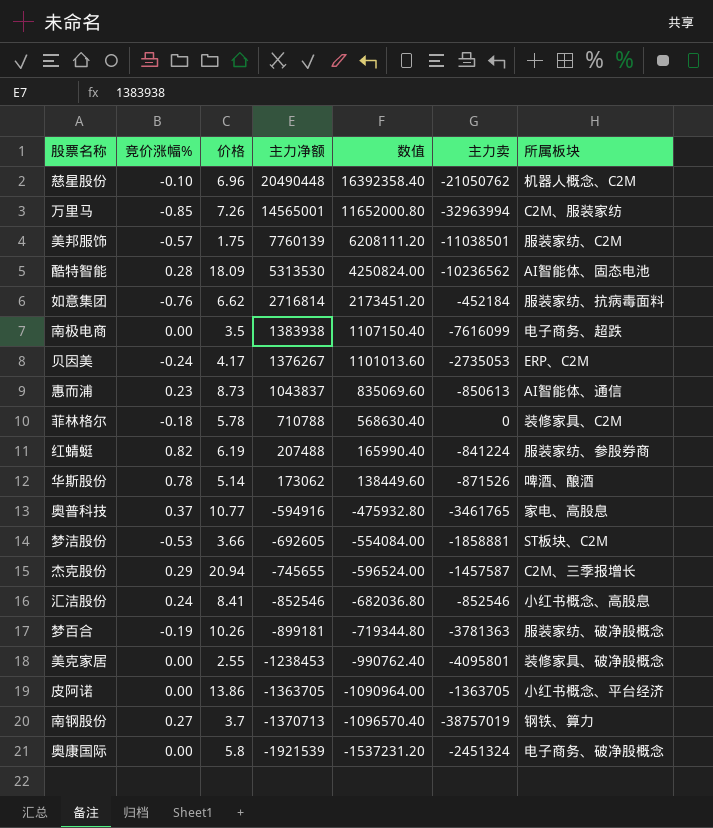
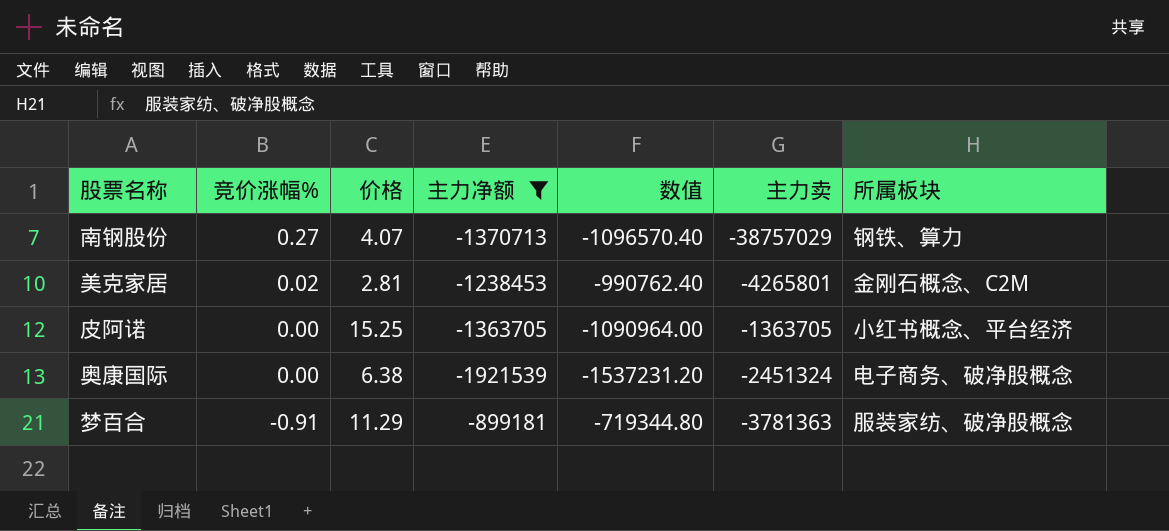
filter: none -> 主力净额 <= -899181
row order: 主力净额 descending -> 竞价涨幅% descending
南钢股份 | 价格: 3.7 -> 4.07
南钢股份 | 主力卖: -38757019 -> -38757029
美克家居 | 竞价涨幅%: 0.00 -> 0.02
美克家居 | 价格: 2.55 -> 2.81
美克家居 | 主力卖: -4095801 -> -4265801
美克家居 | 所属板块: 装修家具、破净股概念 -> 金刚石概念、C2M
皮阿诺 | 价格: 13.86 -> 15.25
奥康国际 | 价格: 5.8 -> 6.38
梦百合 | 竞价涨幅%: -0.19 -> -0.91
梦百合 | 价格: 10.26 -> 11.29

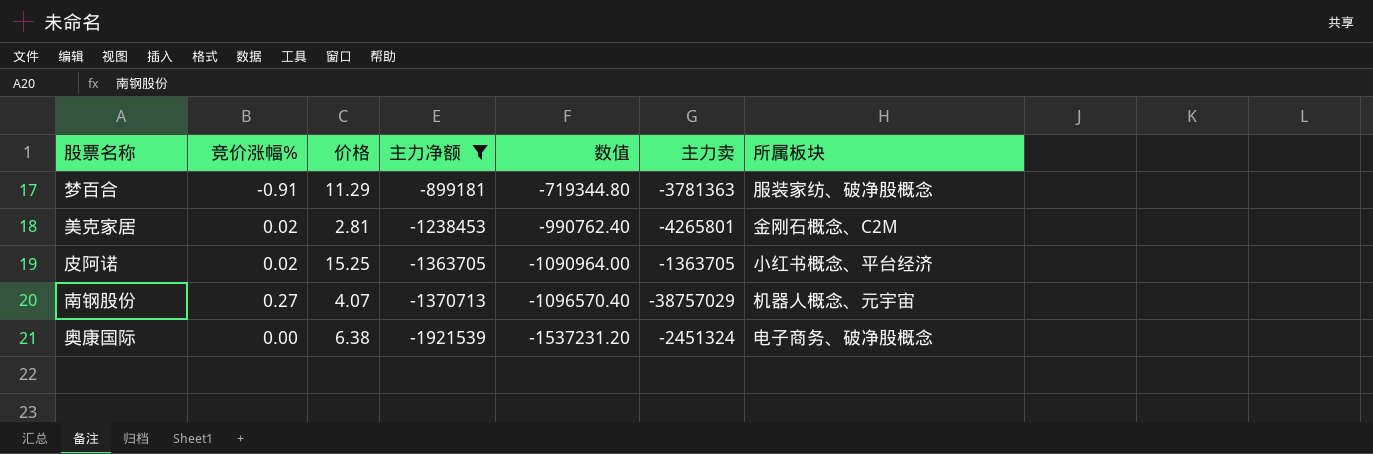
row order: 竞价涨幅% descending -> 主力净额 descending
皮阿诺 | 竞价涨幅%: 0.00 -> 0.02
南钢股份 | 所属板块: 钢铁、算力 -> 机器人概念、元宇宙

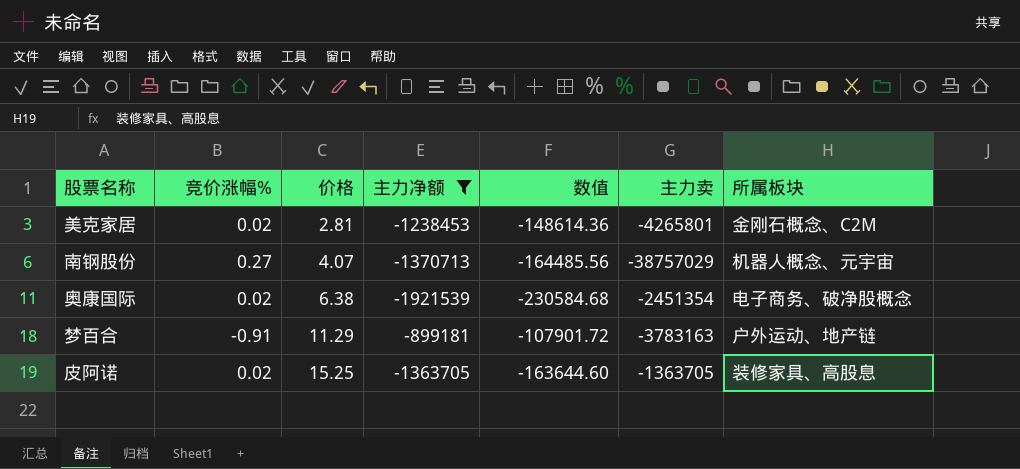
row order: 主力净额 descending -> 价格 ascending
column 数值 | formula: [主力净额] * 0.8 -> [主力净额] * 0.12
奥康国际 | 竞价涨幅%: 0.00 -> 0.02
奥康国际 | 主力卖: -2451324 -> -2451354
梦百合 | 主力卖: -3781363 -> -3783163
梦百合 | 所属板块: 服装家纺、破净股概念 -> 户外运动、地产链
皮阿诺 | 所属板块: 小红书概念、平台经济 -> 装修家具、高股息

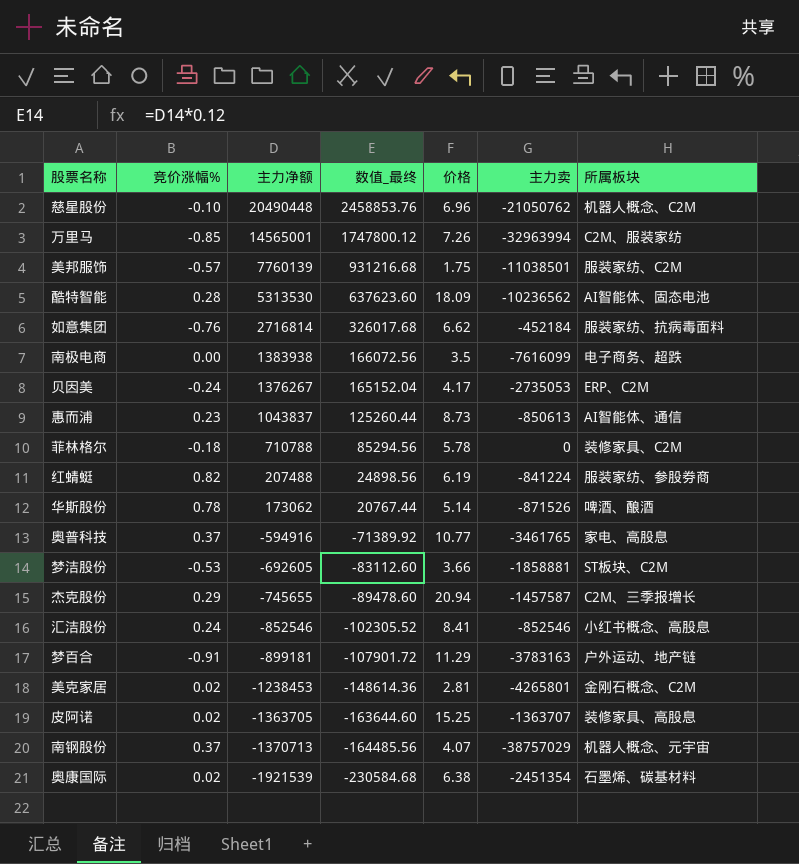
filter: 主力净额 <= -899181 -> none
row order: 价格 ascending -> 主力净额 descending
column name: 数值 -> 数值_最终
column 价格 | position: 3 -> 5
皮阿诺 | 主力卖: -1363705 -> -1363707
南钢股份 | 竞价涨幅%: 0.27 -> 0.37
奥康国际 | 所属板块: 电子商务、破净股概念 -> 石墨烯、碳基材料

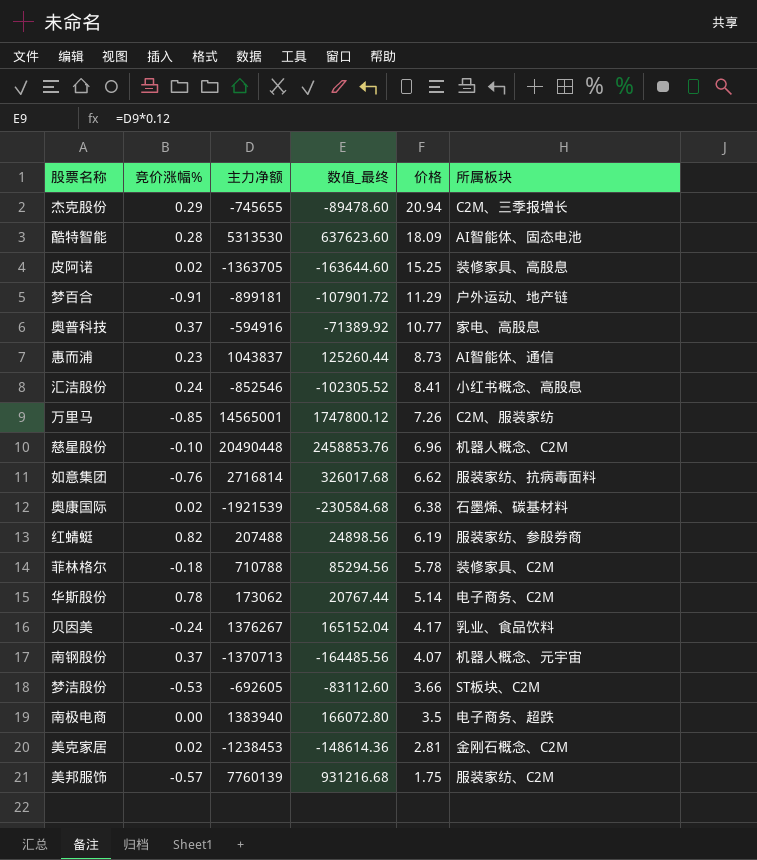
row order: 主力净额 descending -> 价格 descending
column 主力卖 | position: 6 -> none
华斯股份 | 所属板块: 啤酒、酿酒 -> 电子商务、C2M
贝因美 | 所属板块: ERP、C2M -> 乳业、食品饮料
南极电商 | 主力净额: 1383938 -> 1383940
南极电商 | 数值_最终: 166072.56 -> 166072.80

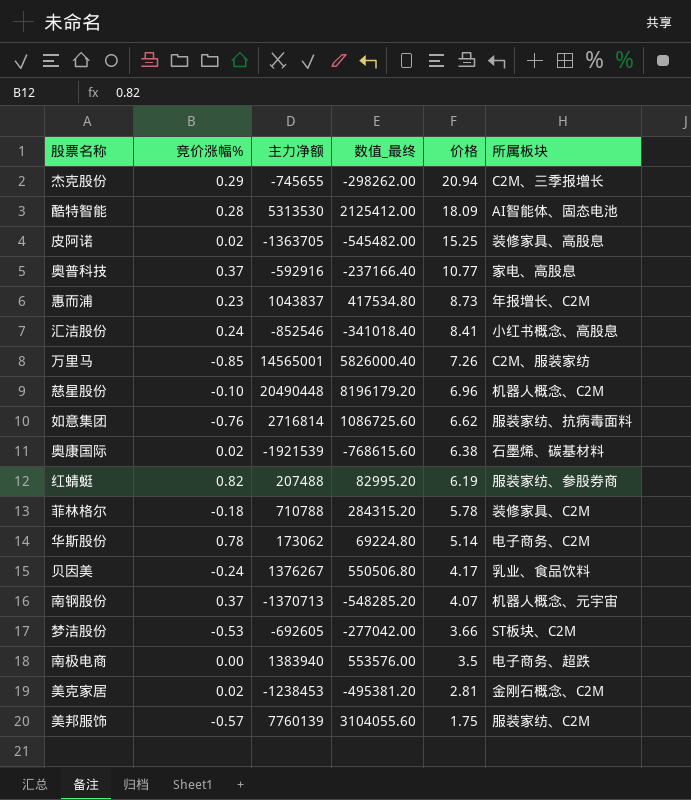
column 数值_最终 | formula: [主力净额] * 0.12 -> [主力净额] * 0.4
row 梦百合: -0.91 | -899181 | -107901.72 | 11.29 | 户外运动、地产链 -> none
奥普科技 | 主力净额: -594916 -> -592916
惠而浦 | 所属板块: AI智能体、通信 -> 年报增长、C2M

